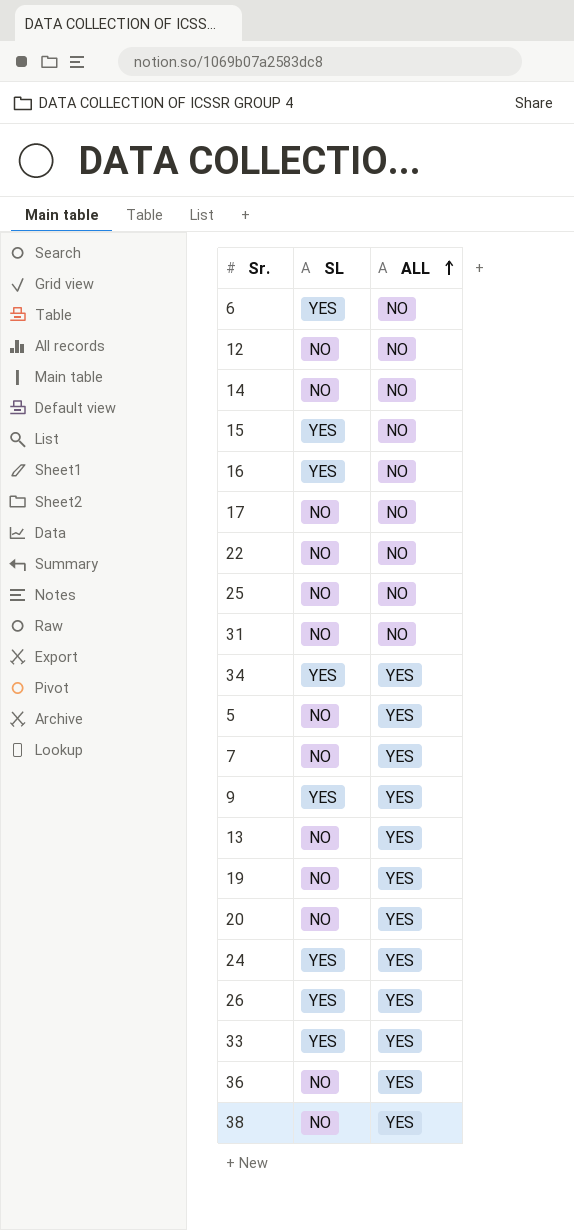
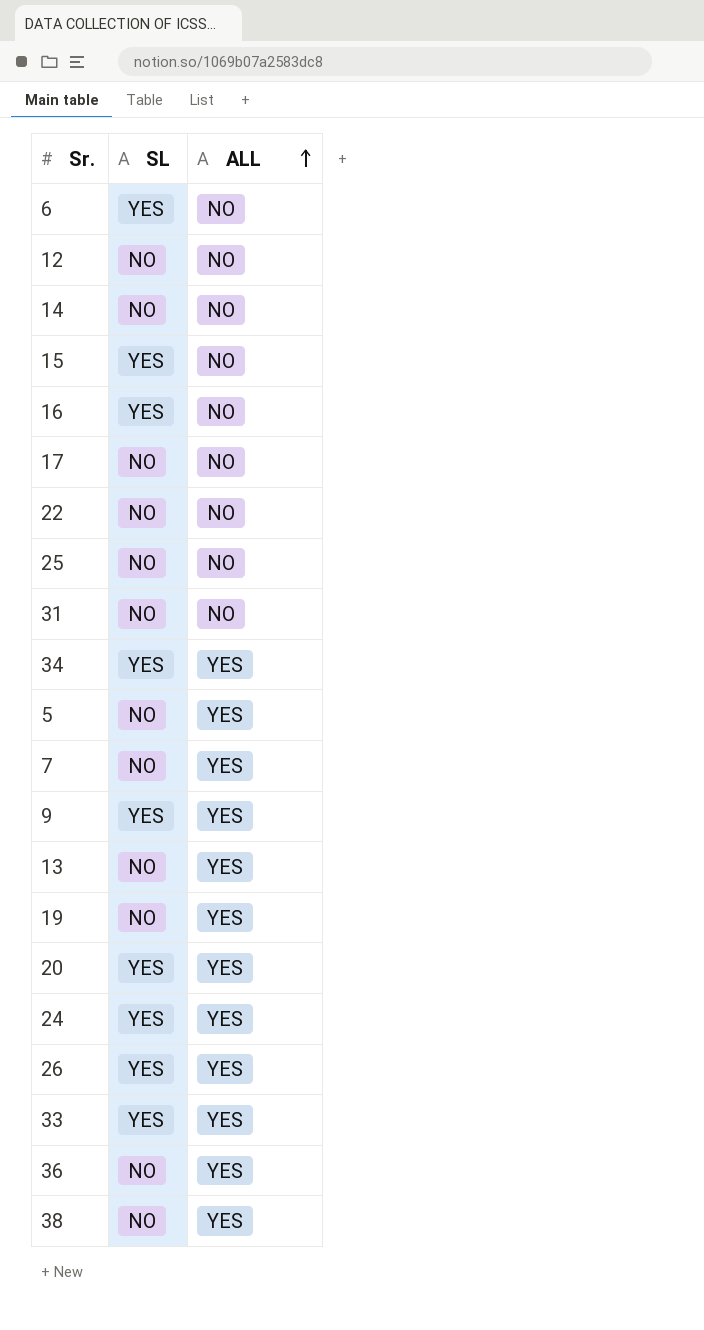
20 | SL: NO -> YES

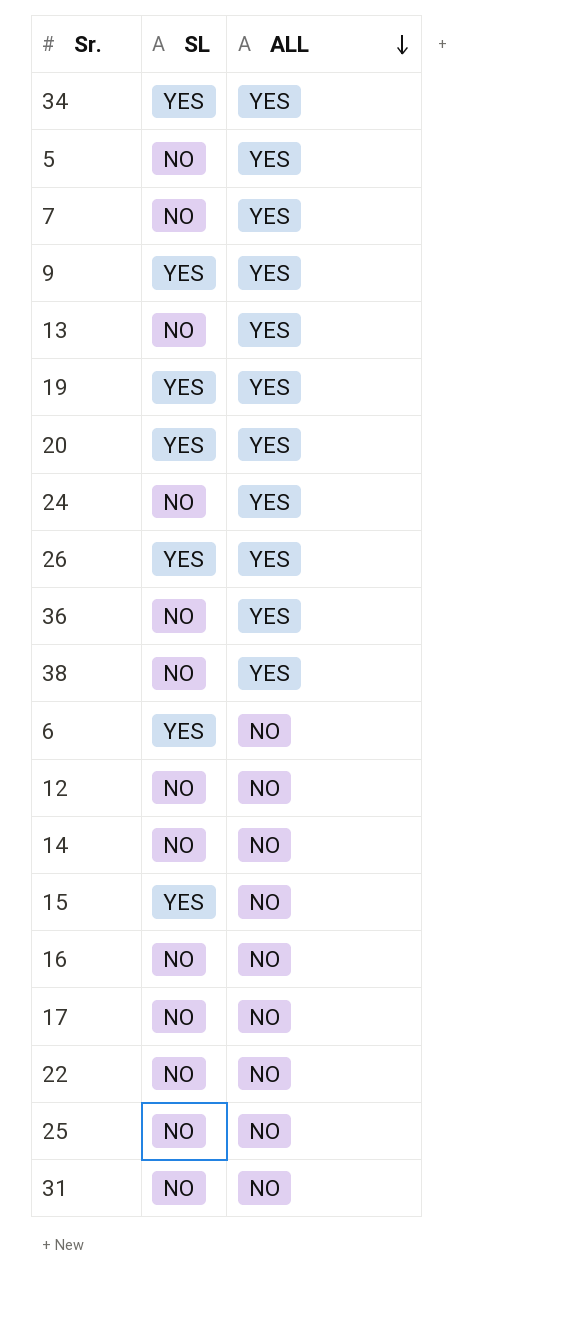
row order: ALL ascending -> ALL descending
row 33: YES | YES -> none
19 | SL: NO -> YES
24 | SL: YES -> NO
16 | SL: YES -> NO

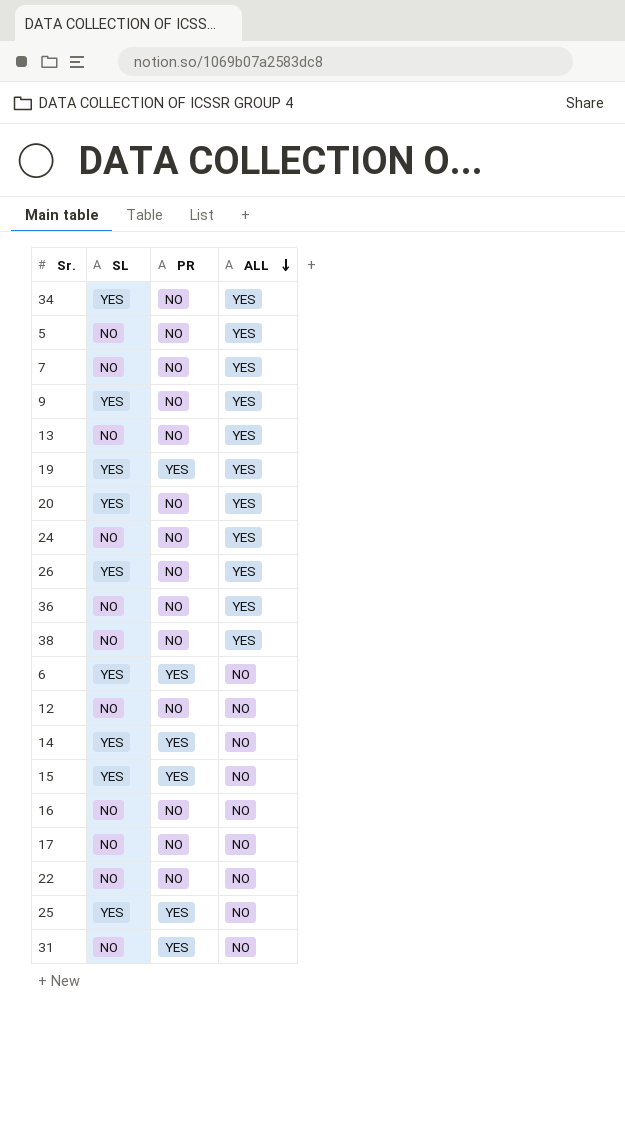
column PR | position: none -> 3
14 | SL: NO -> YES
25 | SL: NO -> YES

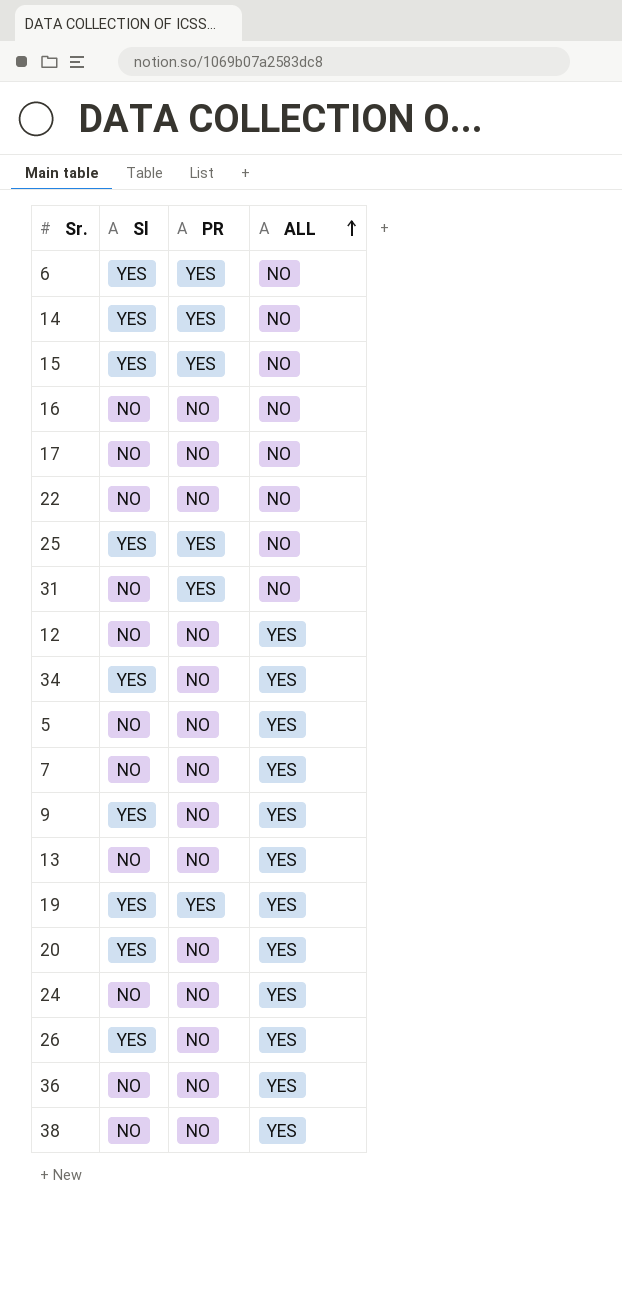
row order: ALL descending -> ALL ascending
column name: SL -> Sl
12 | ALL: NO -> YES

